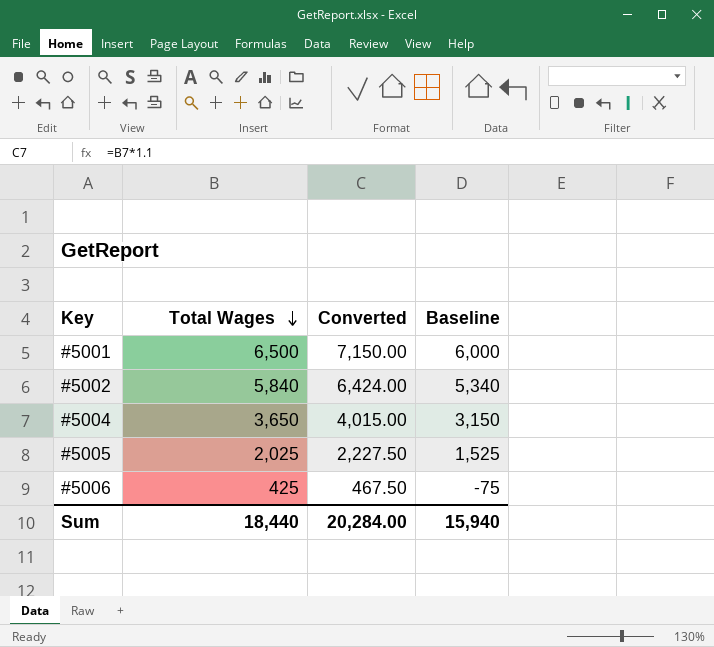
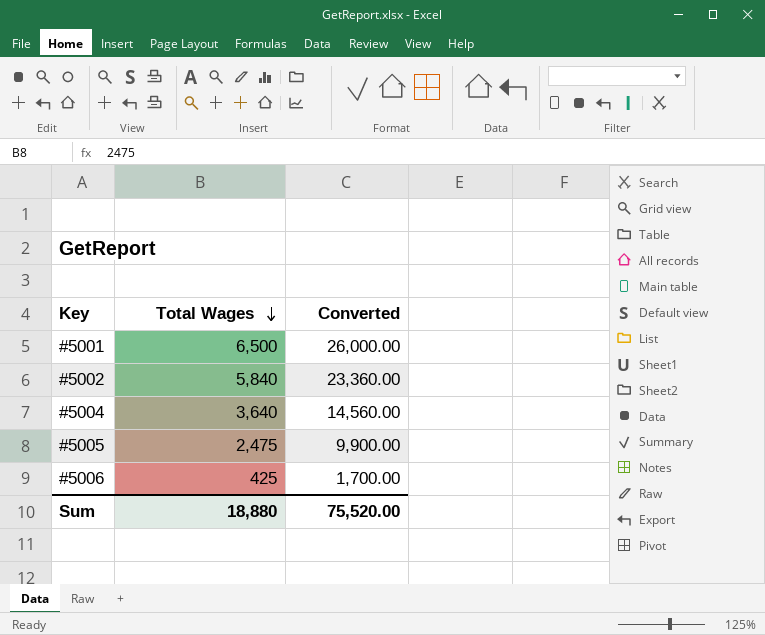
column Baseline | formula: [Total Wages] - 500 -> none
column Converted | formula: [Total Wages] * 1.1 -> [Total Wages] * 4
#5004 | Total Wages: 3,650 -> 3,640
#5005 | Total Wages: 2,025 -> 2,475
Sum | Total Wages: 18,440 -> 18,880
Sum | Converted: 20,284.00 -> 75,520.00

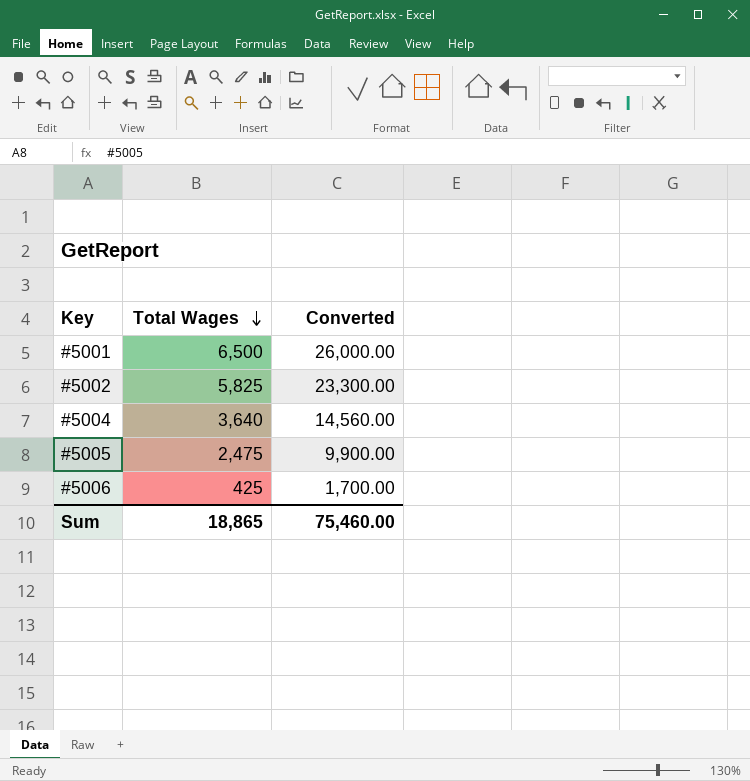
#5002 | Total Wages: 5,840 -> 5,825
#5002 | Converted: 23,360.00 -> 23,300.00
Sum | Total Wages: 18,880 -> 18,865
Sum | Converted: 75,520.00 -> 75,460.00

